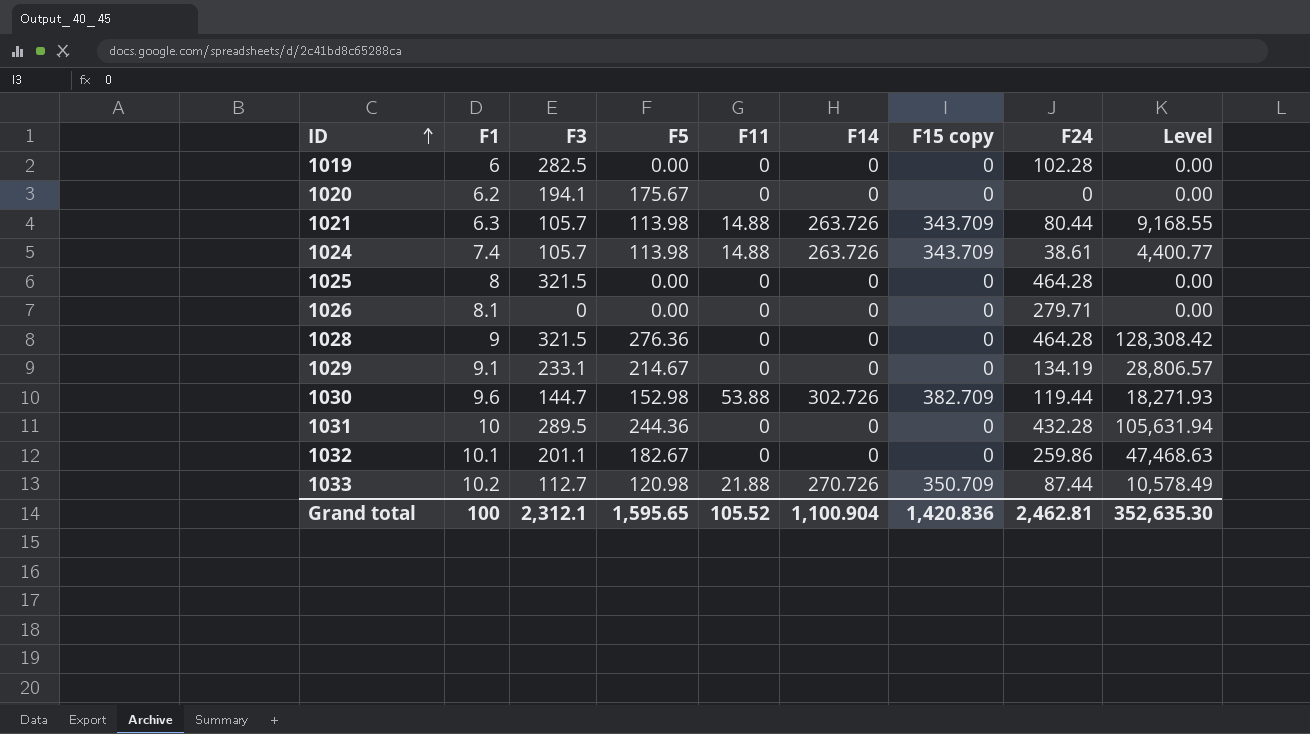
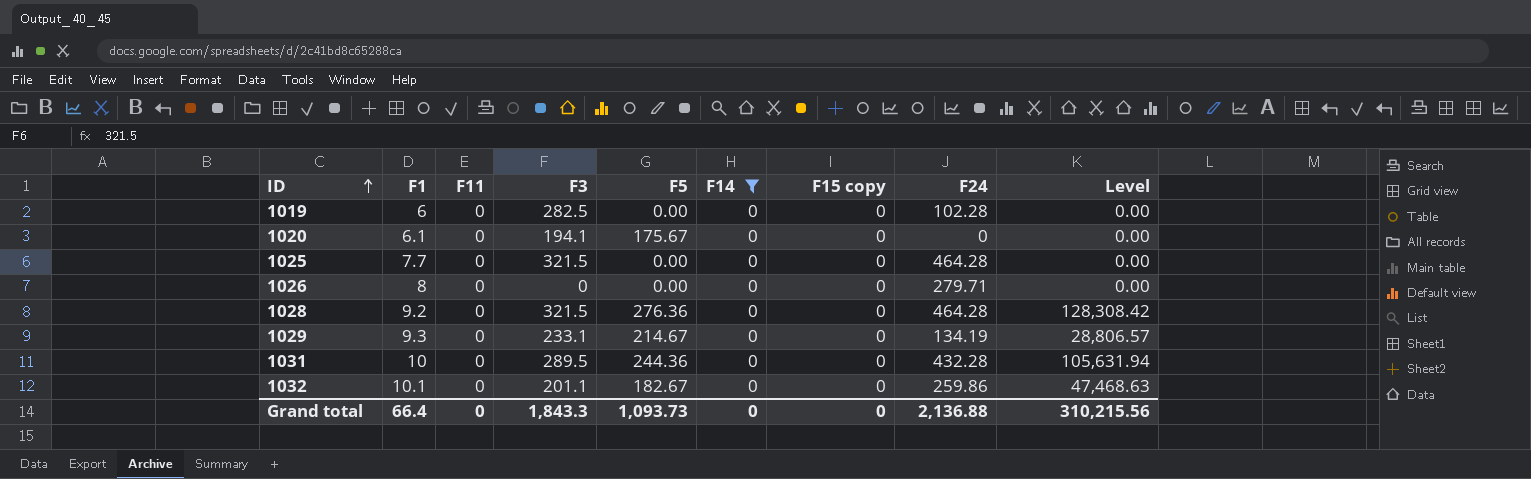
filter: none -> F14 = 0
column F11 | position: 5 -> 3
1020 | F1: 6.2 -> 6.1
1025 | F1: 8 -> 7.7
1026 | F1: 8.1 -> 8
1028 | F1: 9 -> 9.2
1029 | F1: 9.1 -> 9.3
Grand total | F1: 100 -> 66.4
Grand total | F11: 105.52 -> 0
Grand total | F3: 2,312.1 -> 1,843.3
Grand total | F5: 1,595.65 -> 1,093.73
Grand total | F14: 1,100.904 -> 0
Grand total | F15 copy: 1,420.836 -> 0
Grand total | F24: 2,462.81 -> 2,136.88
Grand total | Level: 352,635.30 -> 310,215.56

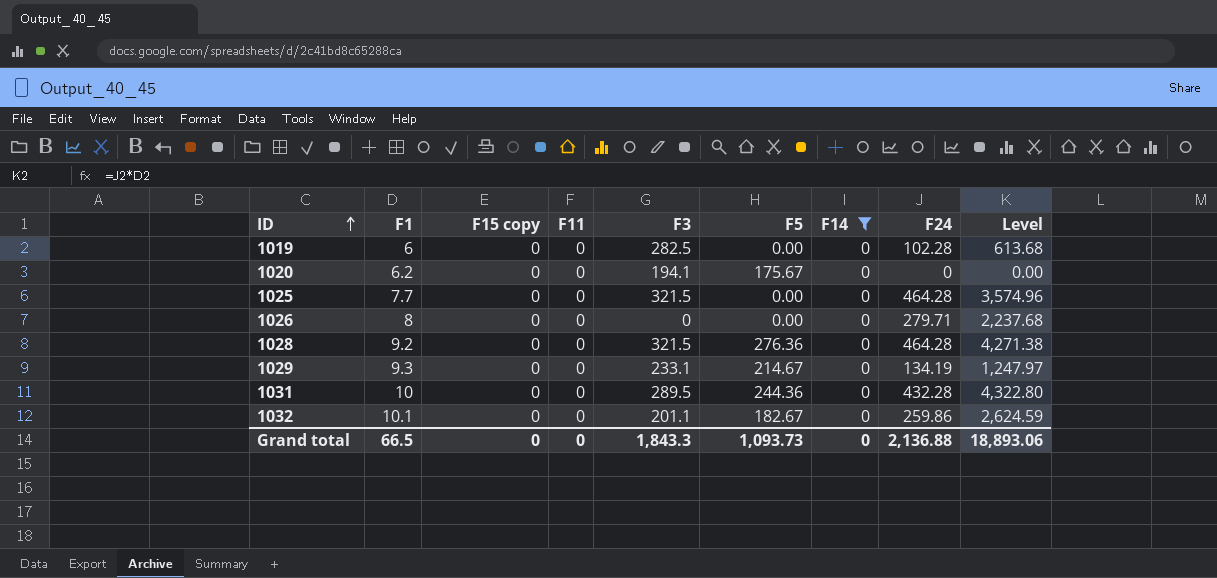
column F15 copy | position: 7 -> 3
column Level | formula: [F5] * [F24] -> [F1] * [F24]
1020 | F1: 6.1 -> 6.2
Grand total | F1: 66.4 -> 66.5
Grand total | Level: 310,215.56 -> 18,893.06

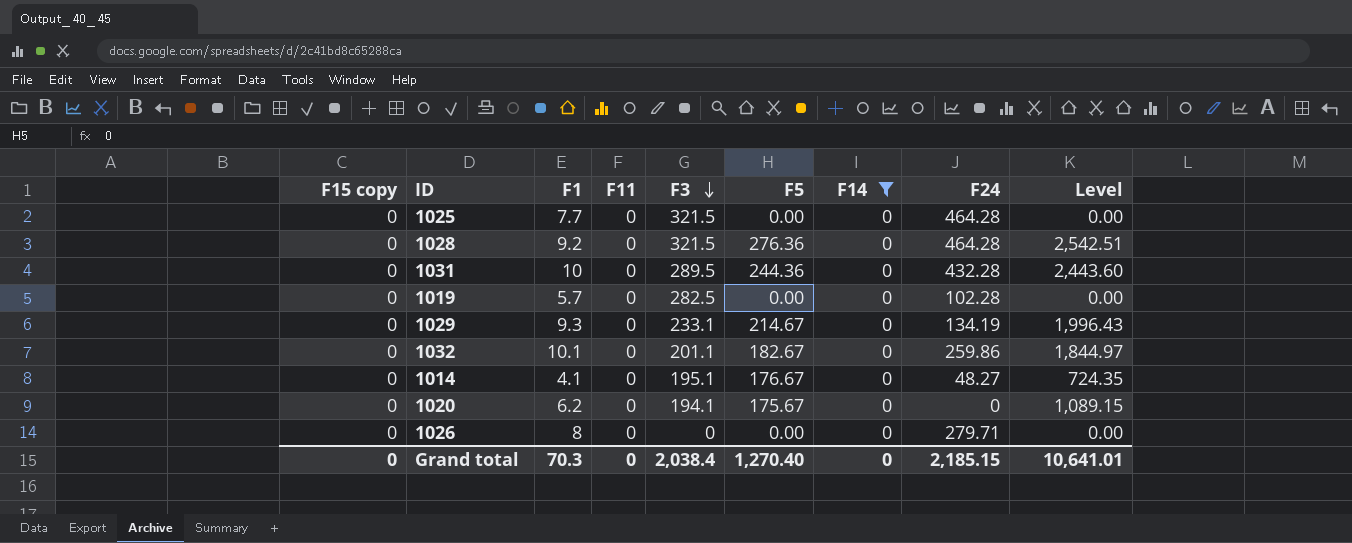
row order: ID ascending -> F3 descending
column F15 copy | position: 3 -> 1
column Level | formula: [F1] * [F24] -> [F1] * [F5]
1019 | F1: 6 -> 5.7
row 1014: none -> 0 | 4.1 | 0 | 195.1 | 176.67 | 0 | 48.27 | 724.35
Grand total | F1: 66.5 -> 70.3
Grand total | F3: 1,843.3 -> 2,038.4
Grand total | F5: 1,093.73 -> 1,270.40
Grand total | F24: 2,136.88 -> 2,185.15
Grand total | Level: 18,893.06 -> 10,641.01

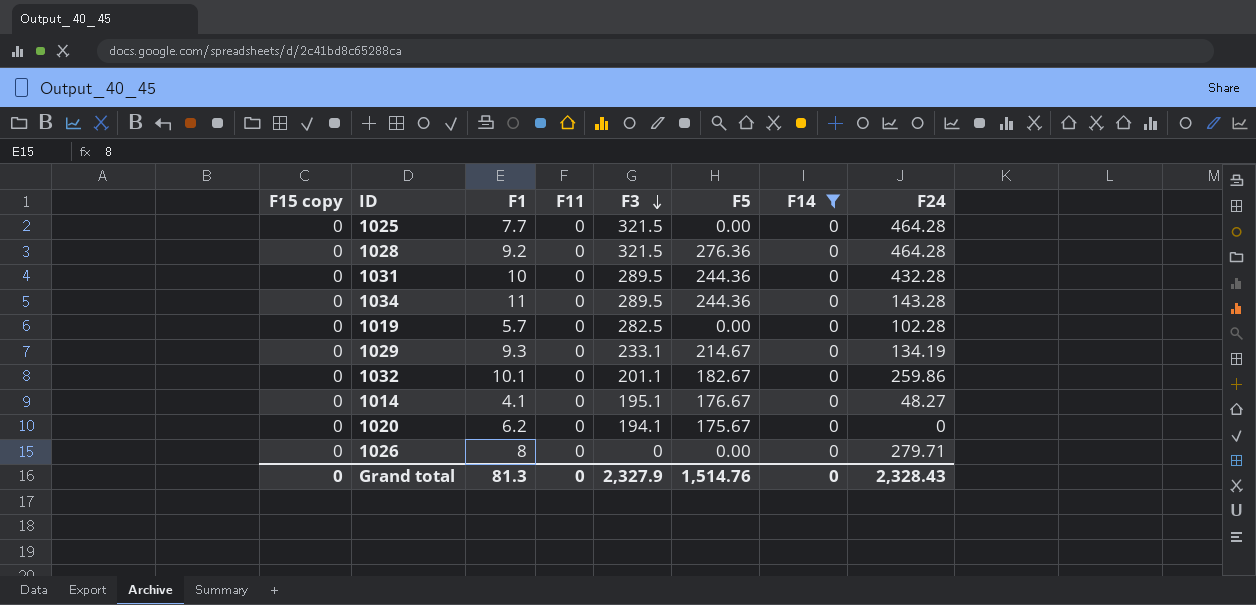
column Level | formula: [F1] * [F5] -> none
row 1034: none -> 0 | 11 | 0 | 289.5 | 244.36 | 0 | 143.28
Grand total | F1: 70.3 -> 81.3
Grand total | F3: 2,038.4 -> 2,327.9
Grand total | F5: 1,270.40 -> 1,514.76
Grand total | F24: 2,185.15 -> 2,328.43

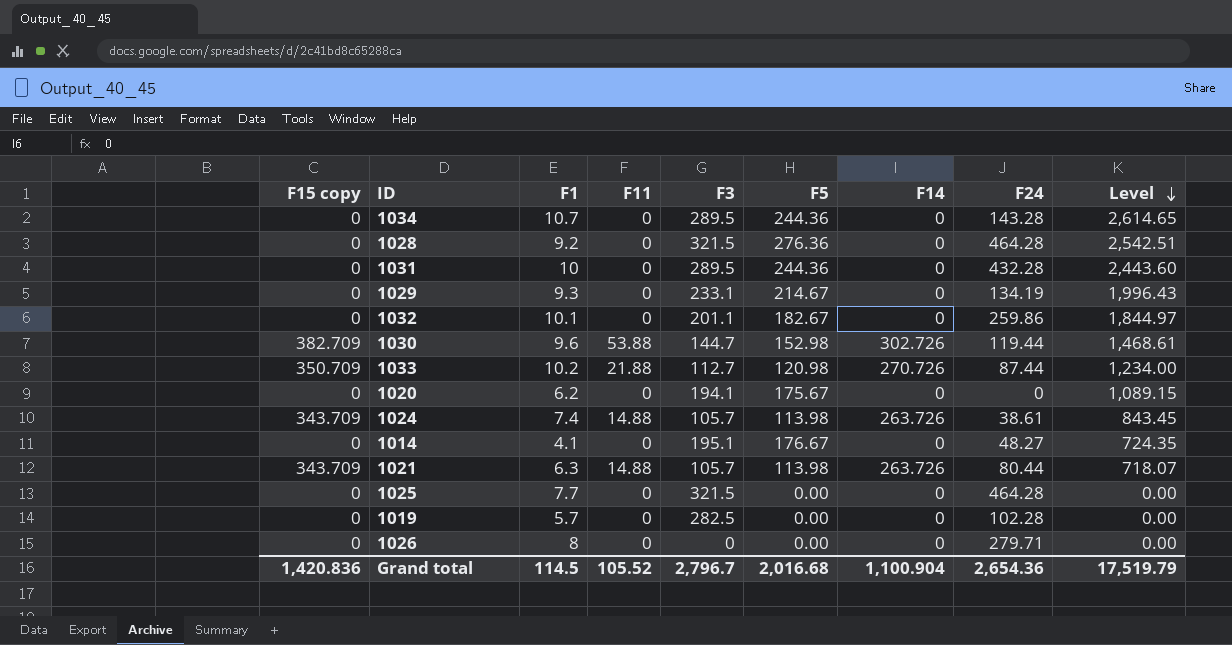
filter: F14 = 0 -> none
row order: F3 descending -> Level descending
column Level | formula: none -> [F1] * [F5]
1034 | F1: 11 -> 10.7
Grand total | F15 copy: 0 -> 1,420.836
Grand total | F1: 81.3 -> 114.5
Grand total | F11: 0 -> 105.52
Grand total | F3: 2,327.9 -> 2,796.7
Grand total | F5: 1,514.76 -> 2,016.68
Grand total | F14: 0 -> 1,100.904
Grand total | F24: 2,328.43 -> 2,654.36

